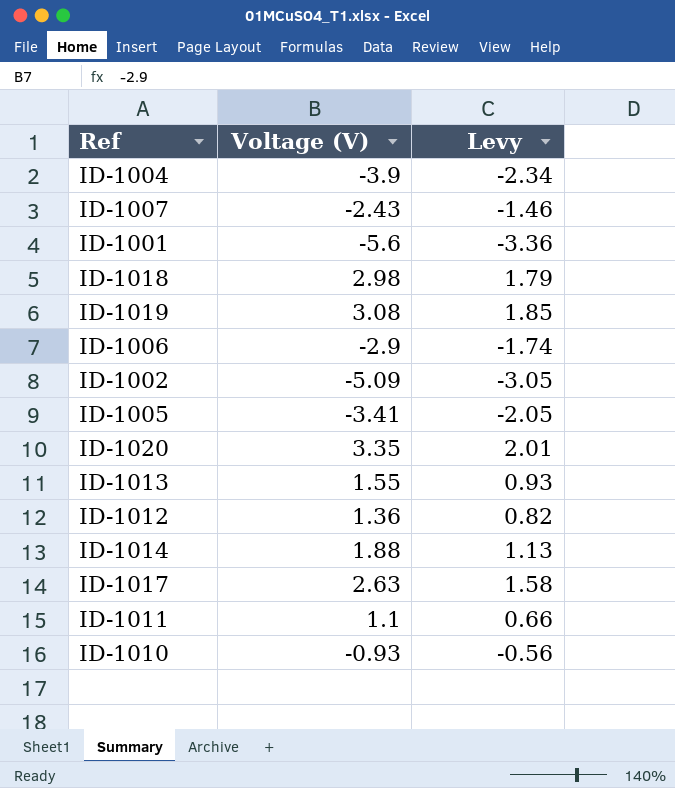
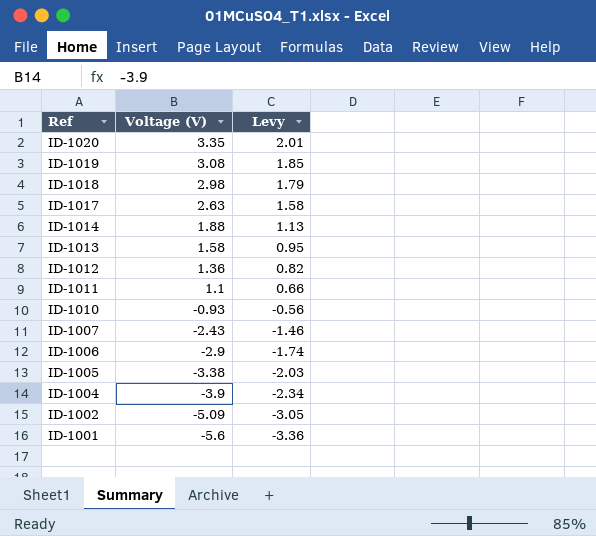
row order: none -> Ref descending
ID-1013 | Voltage (V): 1.55 -> 1.58
ID-1013 | Levy: 0.93 -> 0.95
ID-1005 | Voltage (V): -3.41 -> -3.38
ID-1005 | Levy: -2.05 -> -2.03

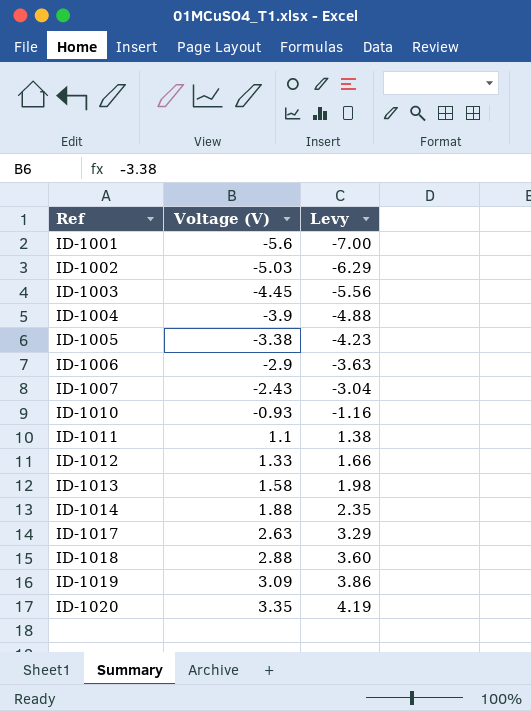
row order: Ref descending -> Ref ascending
column Levy | formula: [Voltage (V)] * 0.6 -> [Voltage (V)] * 1.25
ID-1002 | Voltage (V): -5.09 -> -5.03
row ID-1003: none -> -4.45 | -5.56
ID-1012 | Voltage (V): 1.36 -> 1.33
ID-1018 | Voltage (V): 2.98 -> 2.88
ID-1019 | Voltage (V): 3.08 -> 3.09

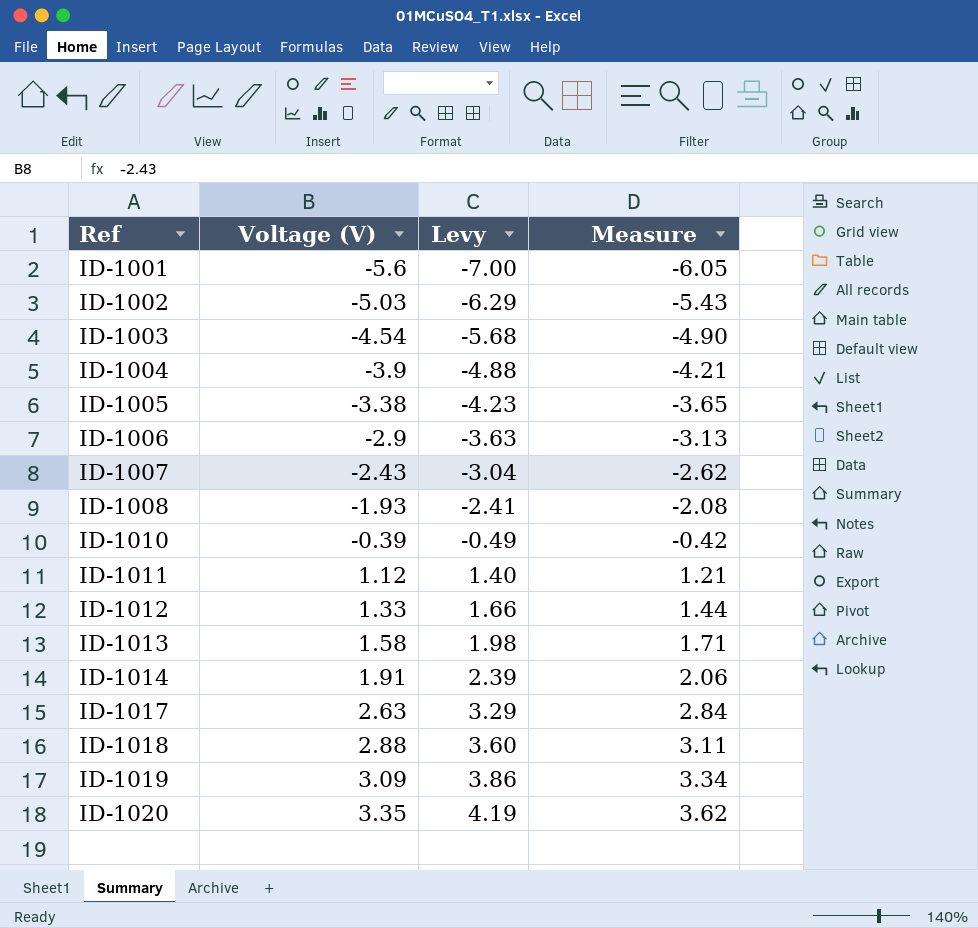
column Measure | formula: none -> [Voltage (V)] * 1.08
ID-1003 | Voltage (V): -4.45 -> -4.54
ID-1003 | Levy: -5.56 -> -5.68
row ID-1008: none -> -1.93 | -2.41 | -2.08
ID-1010 | Voltage (V): -0.93 -> -0.39
ID-1010 | Levy: -1.16 -> -0.49
ID-1011 | Voltage (V): 1.1 -> 1.12
ID-1011 | Levy: 1.38 -> 1.40
ID-1014 | Voltage (V): 1.88 -> 1.91
ID-1014 | Levy: 2.35 -> 2.39

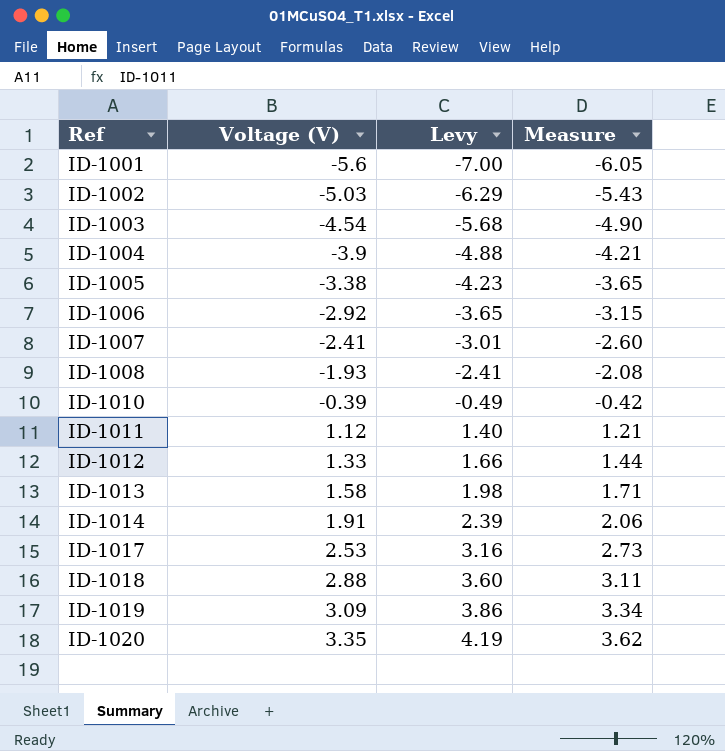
ID-1006 | Voltage (V): -2.9 -> -2.92
ID-1006 | Levy: -3.63 -> -3.65
ID-1006 | Measure: -3.13 -> -3.15
ID-1007 | Voltage (V): -2.43 -> -2.41
ID-1007 | Levy: -3.04 -> -3.01
ID-1007 | Measure: -2.62 -> -2.60
ID-1017 | Voltage (V): 2.63 -> 2.53
ID-1017 | Levy: 3.29 -> 3.16
ID-1017 | Measure: 2.84 -> 2.73

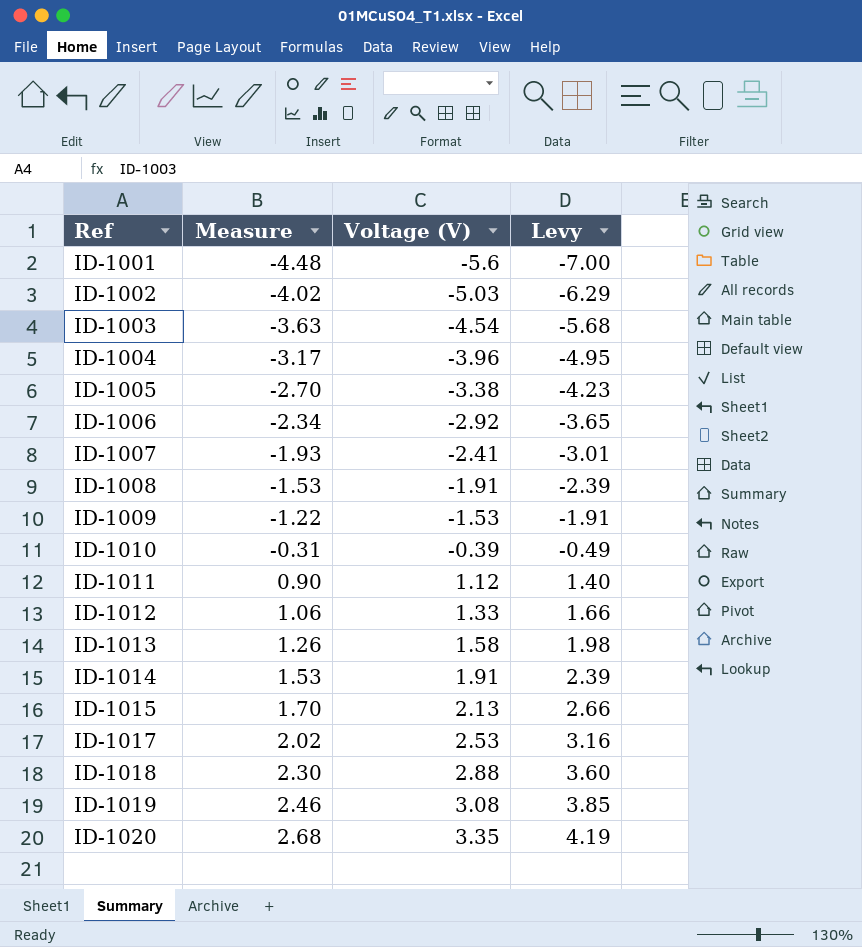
column Measure | formula: [Voltage (V)] * 1.08 -> [Voltage (V)] * 0.8
column Measure | position: 4 -> 2
ID-1004 | Voltage (V): -3.9 -> -3.96
ID-1004 | Levy: -4.88 -> -4.95
ID-1008 | Voltage (V): -1.93 -> -1.91
ID-1008 | Levy: -2.41 -> -2.39
row ID-1009: none -> -1.22 | -1.53 | -1.91
row ID-1015: none -> 1.70 | 2.13 | 2.66
ID-1019 | Voltage (V): 3.09 -> 3.08
ID-1019 | Levy: 3.86 -> 3.85

